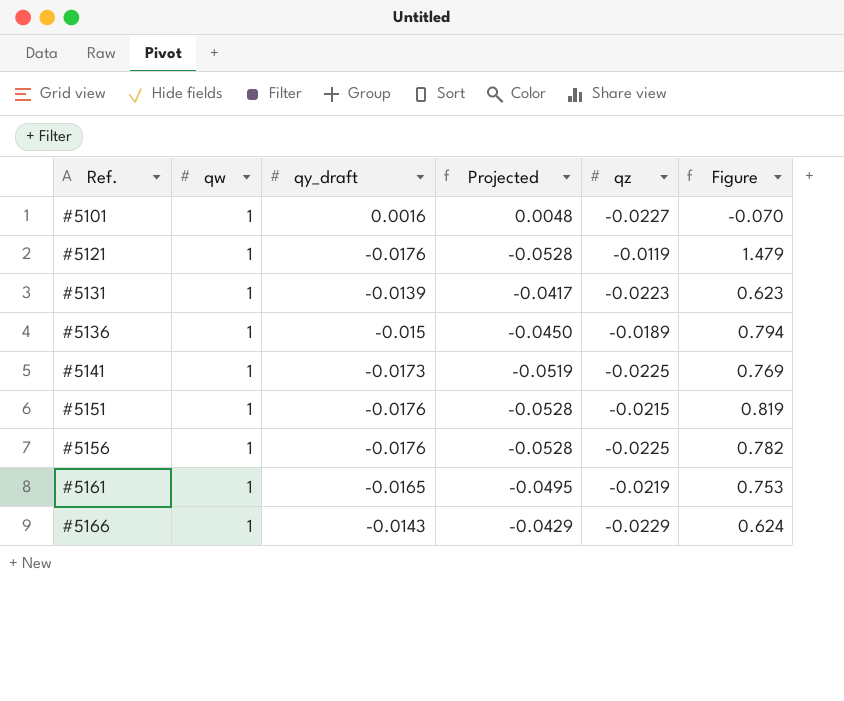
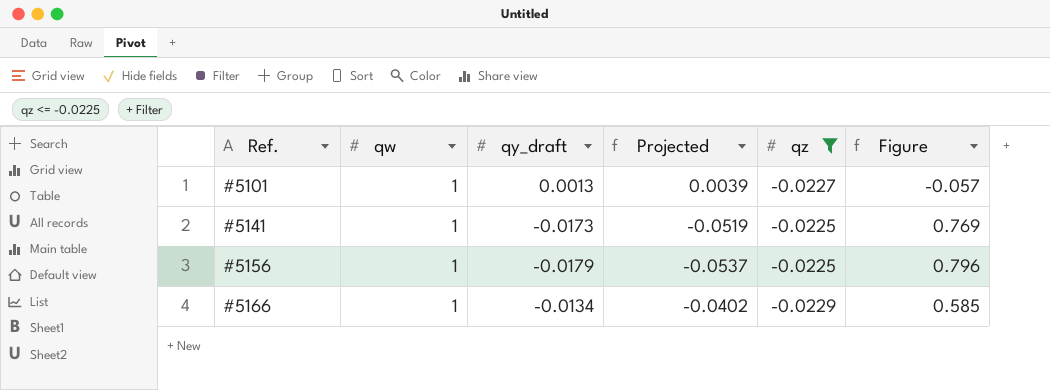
filter: none -> qz <= -0.0225
#5101 | qy_draft: 0.0016 -> 0.0013
#5101 | Projected: 0.0048 -> 0.0039
#5101 | Figure: -0.070 -> -0.057
#5156 | qy_draft: -0.0176 -> -0.0179
#5156 | Projected: -0.0528 -> -0.0537
#5156 | Figure: 0.782 -> 0.796
#5166 | qy_draft: -0.0143 -> -0.0134
#5166 | Projected: -0.0429 -> -0.0402
#5166 | Figure: 0.624 -> 0.585

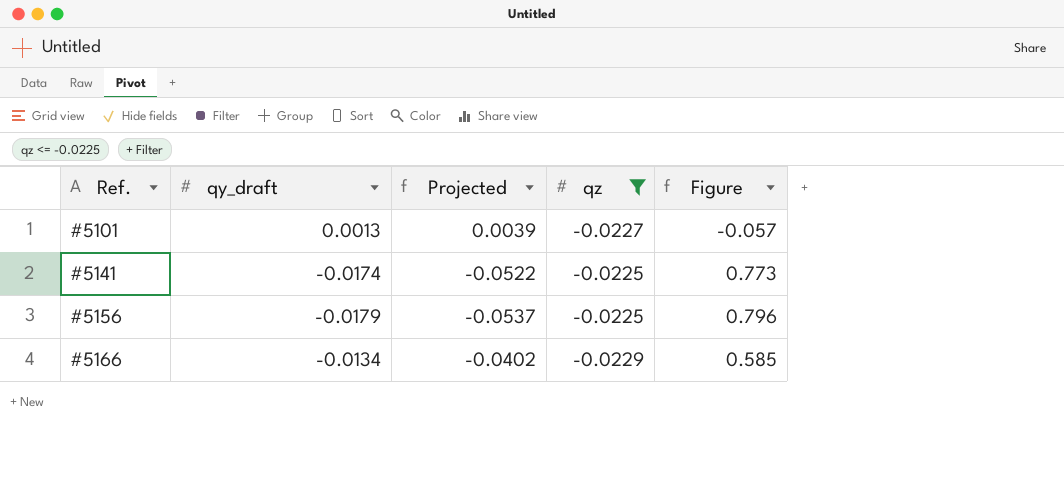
column qw | position: 2 -> none
#5141 | qy_draft: -0.0173 -> -0.0174
#5141 | Projected: -0.0519 -> -0.0522
#5141 | Figure: 0.769 -> 0.773

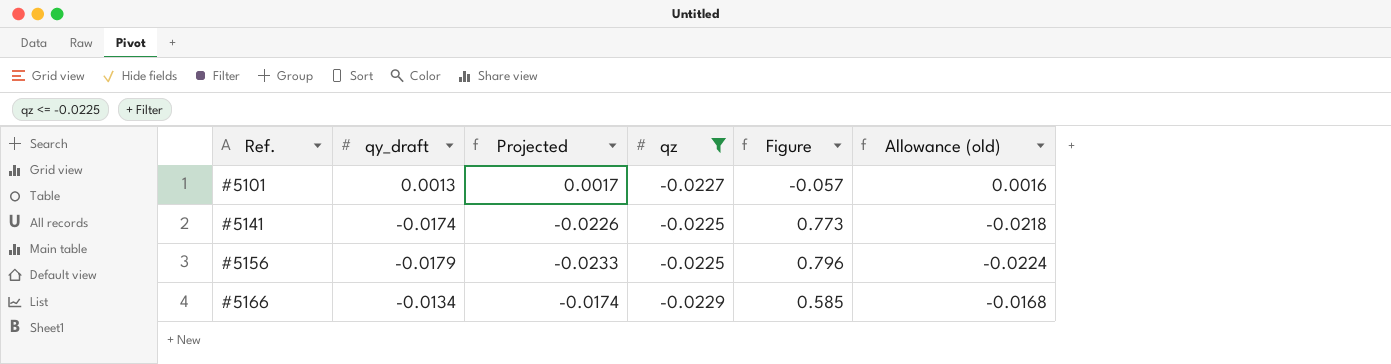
column Projected | formula: [qy_draft] * 3 -> [qy_draft] * 1.3
column Allowance (old) | formula: none -> [qy_draft] * 1.25

